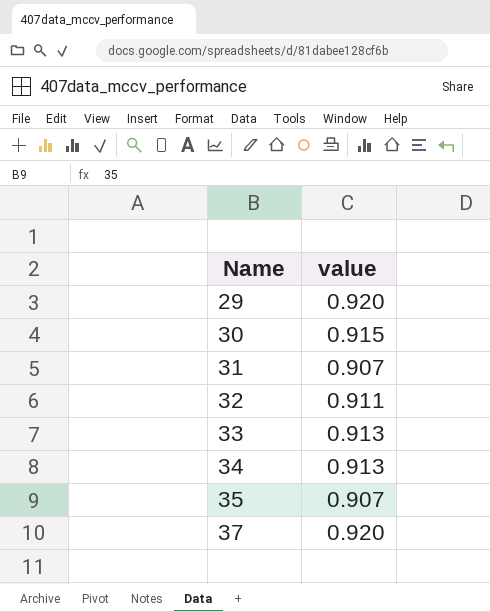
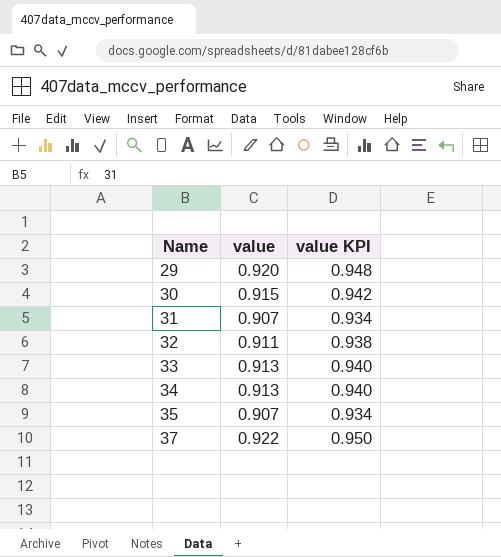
column value KPI | formula: none -> [value] * 1.03
37 | value: 0.920 -> 0.922

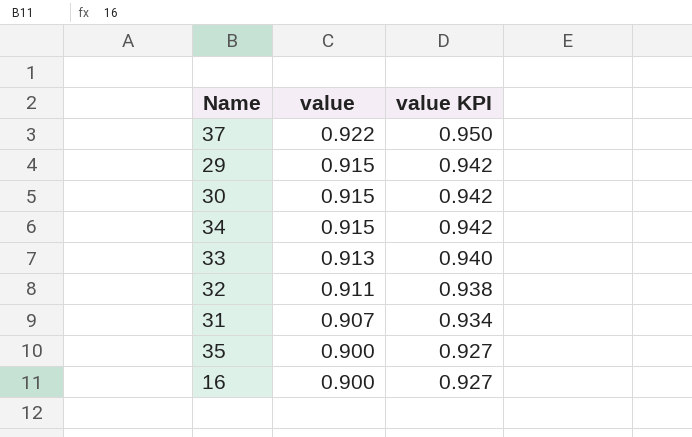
row order: Name ascending -> value descending
29 | value: 0.920 -> 0.915
29 | value KPI: 0.948 -> 0.942
34 | value: 0.913 -> 0.915
34 | value KPI: 0.940 -> 0.942
35 | value: 0.907 -> 0.900
35 | value KPI: 0.934 -> 0.927
row 16: none -> 0.900 | 0.927

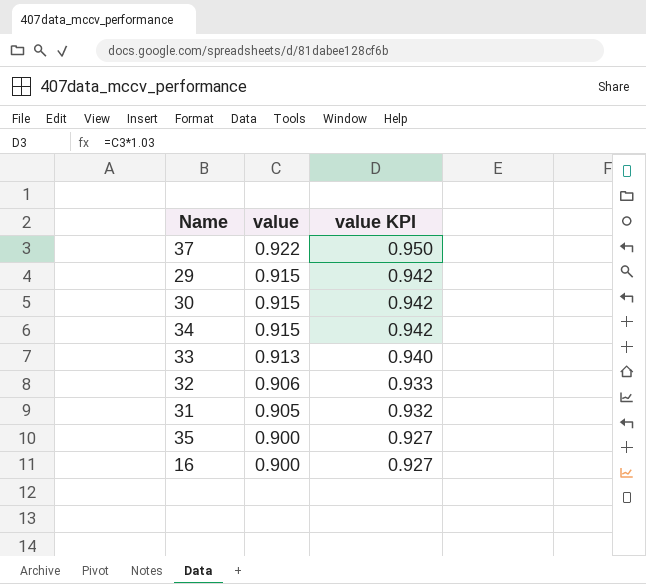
32 | value: 0.911 -> 0.906
32 | value KPI: 0.938 -> 0.933
31 | value: 0.907 -> 0.905
31 | value KPI: 0.934 -> 0.932

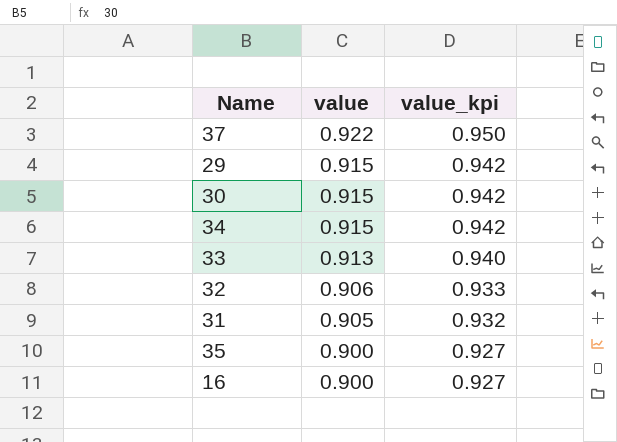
column name: value KPI -> value_kpi

